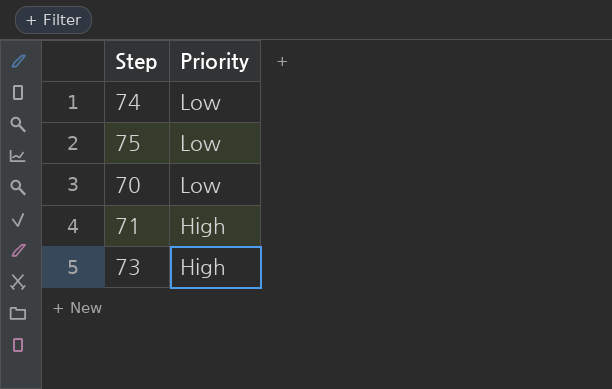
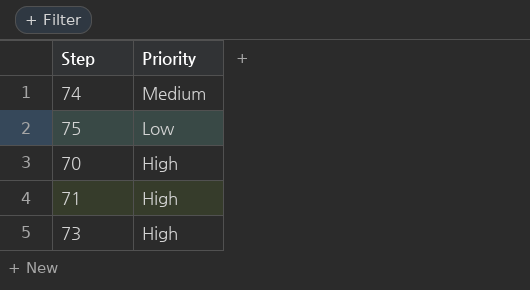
74 | Priority: Low -> Medium
70 | Priority: Low -> High

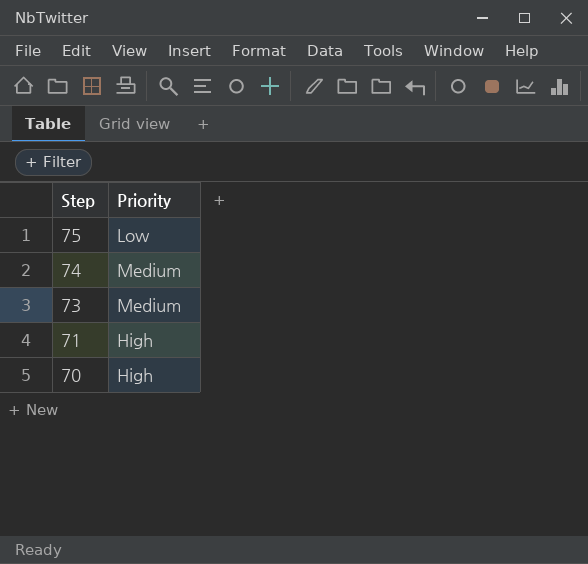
row order: Priority descending -> Step descending
73 | Priority: High -> Medium

